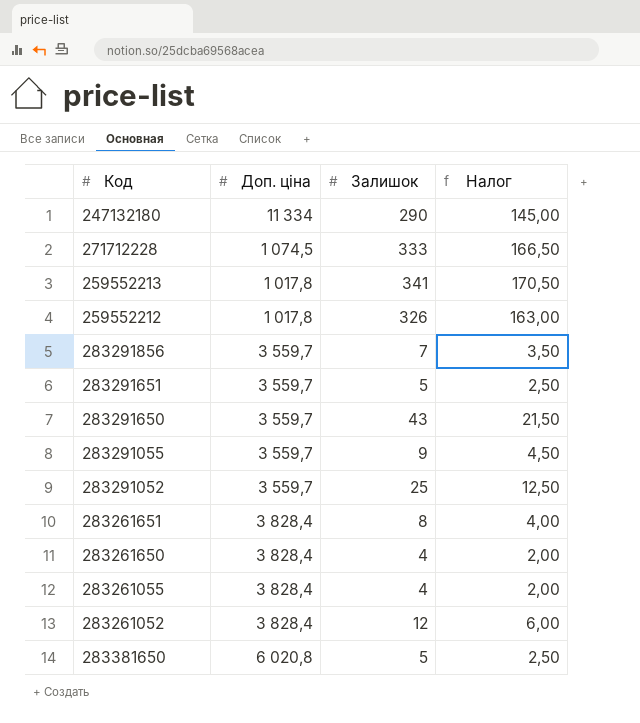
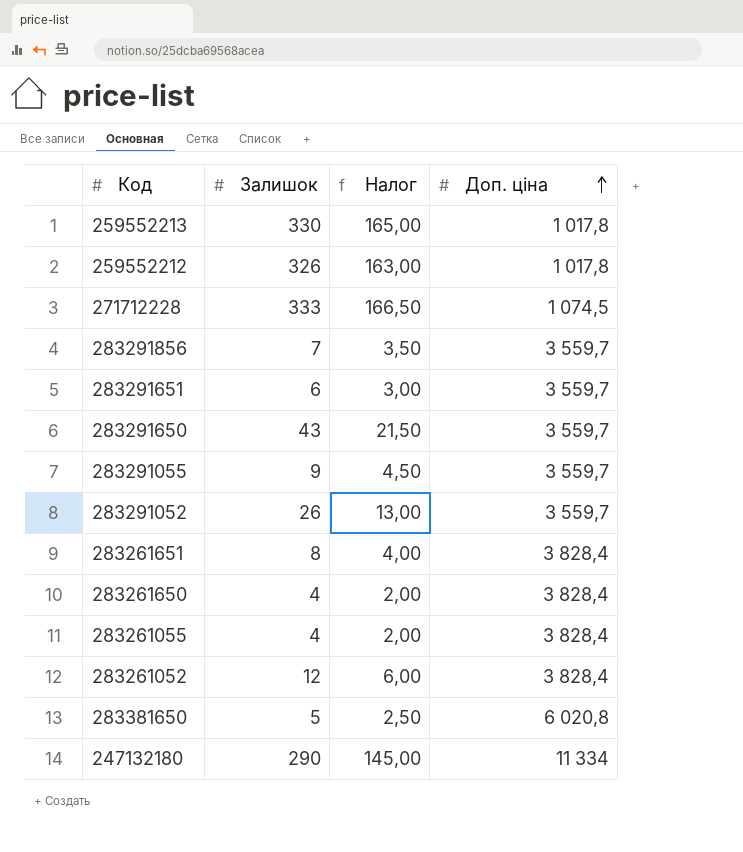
row order: none -> Доп. ціна ascending
column Доп. ціна | position: 2 -> 4
259552213 | Залишок: 341 -> 330
259552213 | Налог: 170,50 -> 165,00
283291651 | Залишок: 5 -> 6
283291651 | Налог: 2,50 -> 3,00
283291052 | Залишок: 25 -> 26
283291052 | Налог: 12,50 -> 13,00

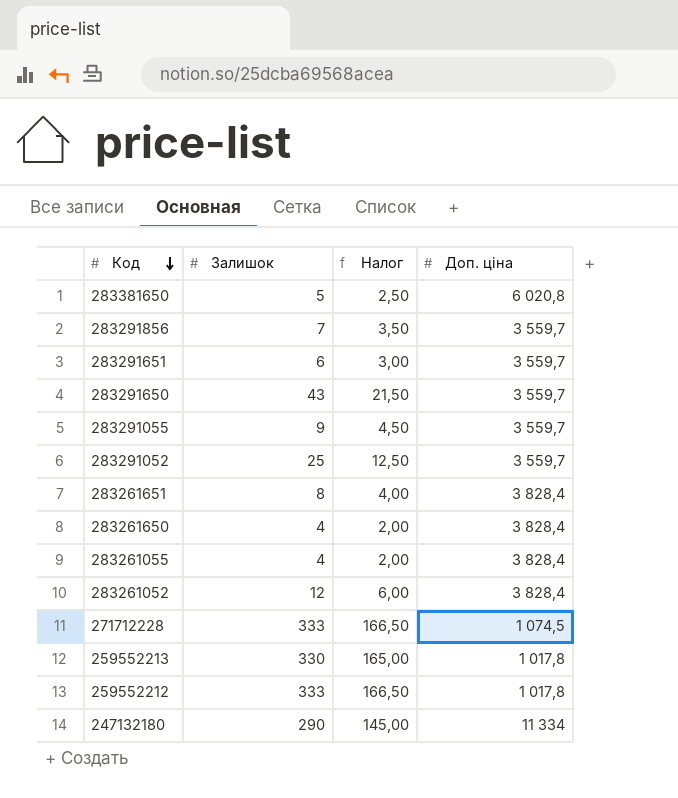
row order: Доп. ціна ascending -> Код descending
283291052 | Залишок: 26 -> 25
283291052 | Налог: 13,00 -> 12,50
259552212 | Залишок: 326 -> 333
259552212 | Налог: 163,00 -> 166,50

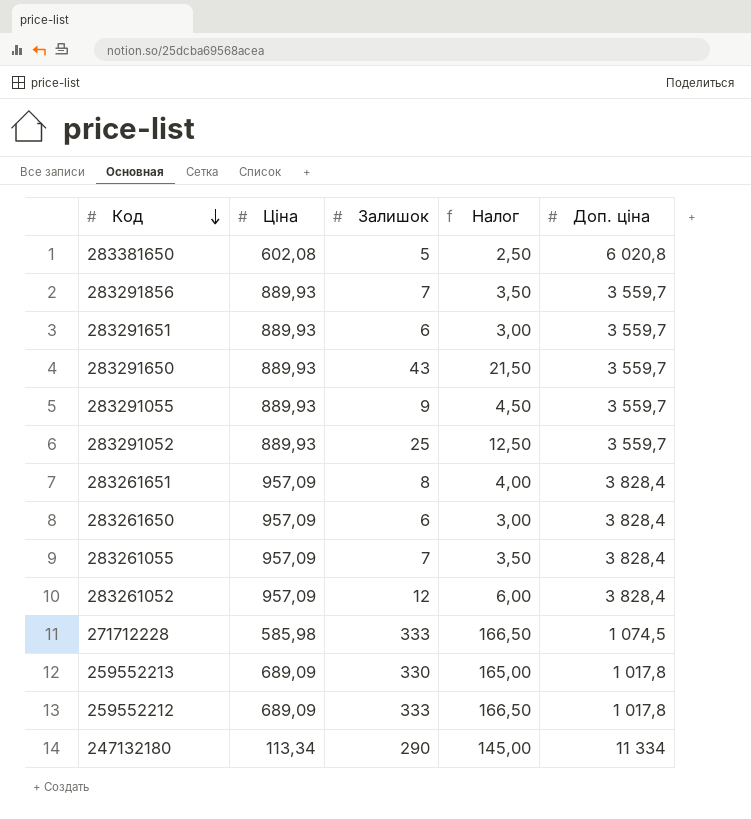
column Ціна | position: none -> 2
283261650 | Залишок: 4 -> 6
283261650 | Налог: 2,00 -> 3,00
283261055 | Залишок: 4 -> 7
283261055 | Налог: 2,00 -> 3,50

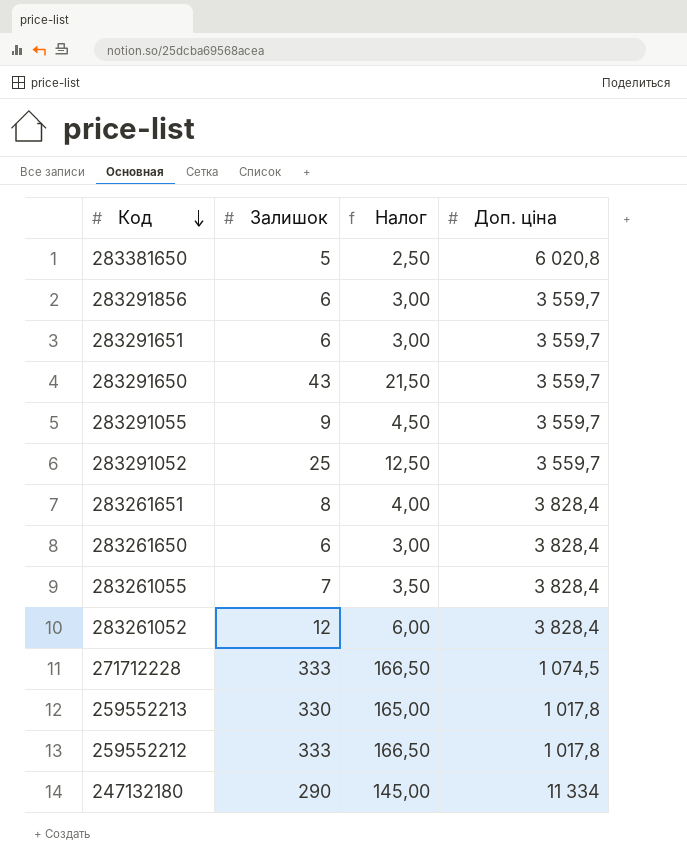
column Ціна | position: 2 -> none
283291856 | Залишок: 7 -> 6
283291856 | Налог: 3,50 -> 3,00

